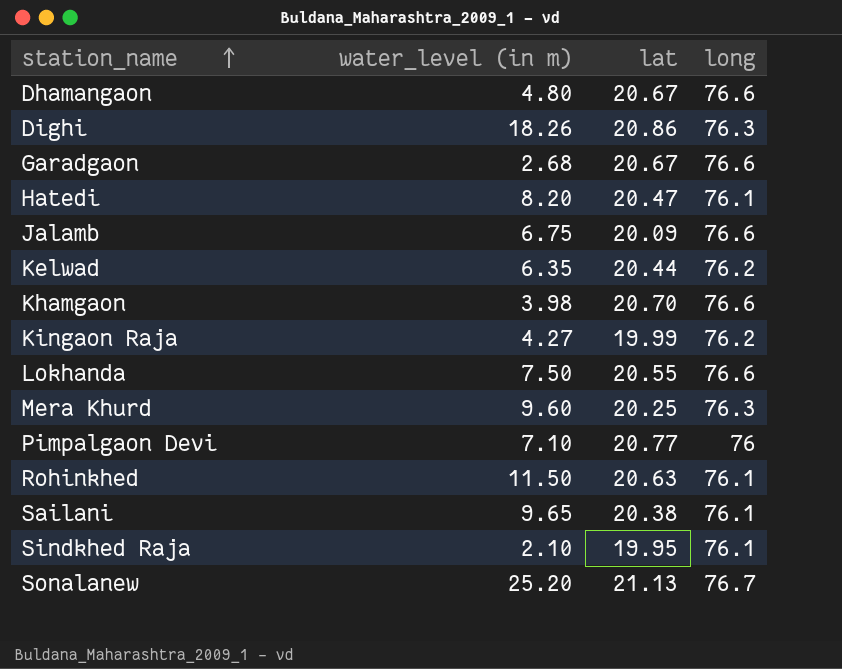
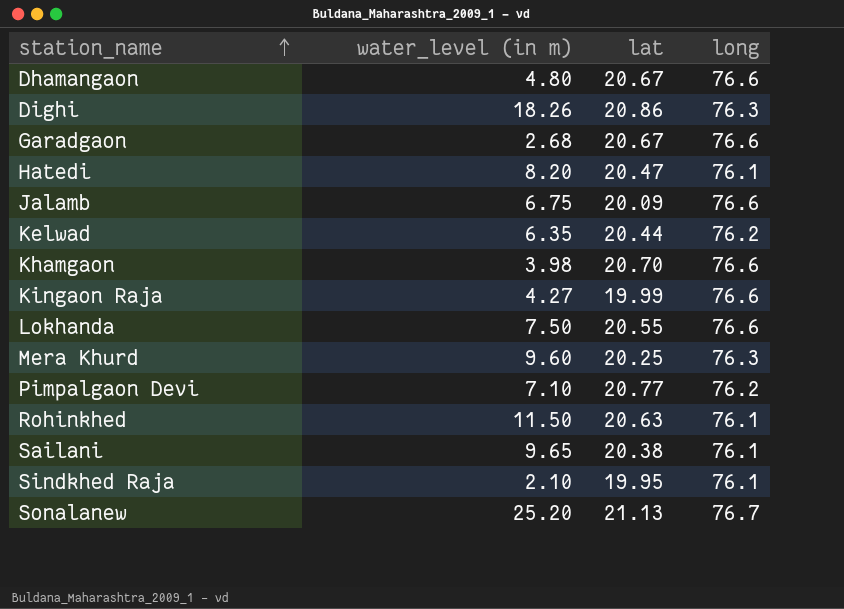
Kingaon Raja | long: 76.2 -> 76.6
Pimpalgaon Devi | long: 76 -> 76.2

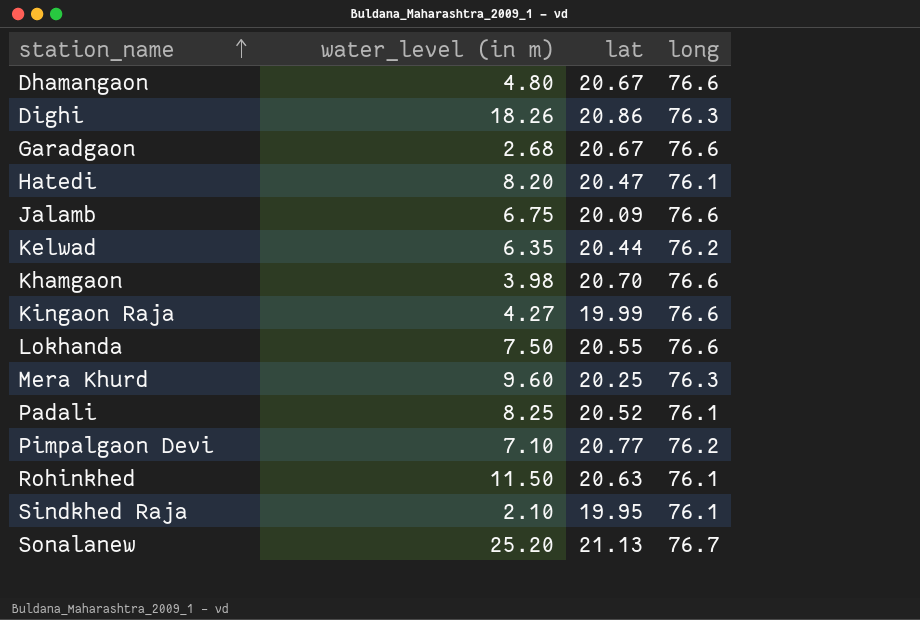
row Sailani: 9.65 | 20.38 | 76.1 -> none
row Padali: none -> 8.25 | 20.52 | 76.1

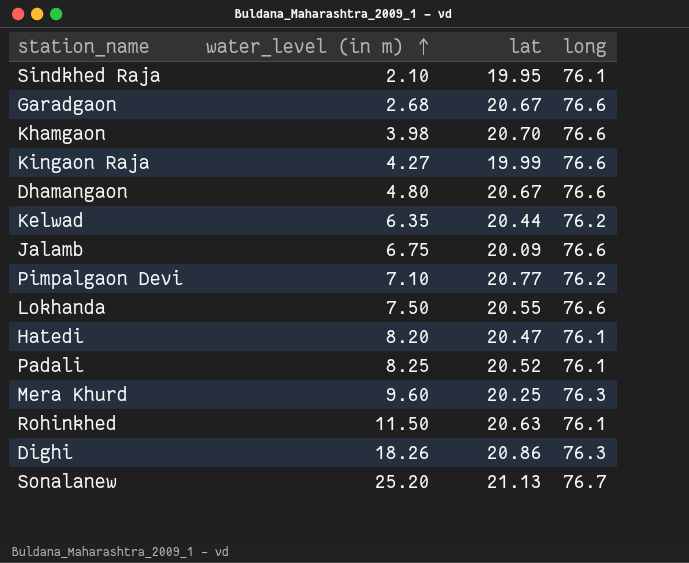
row order: station_name ascending -> water_level (in m) ascending

